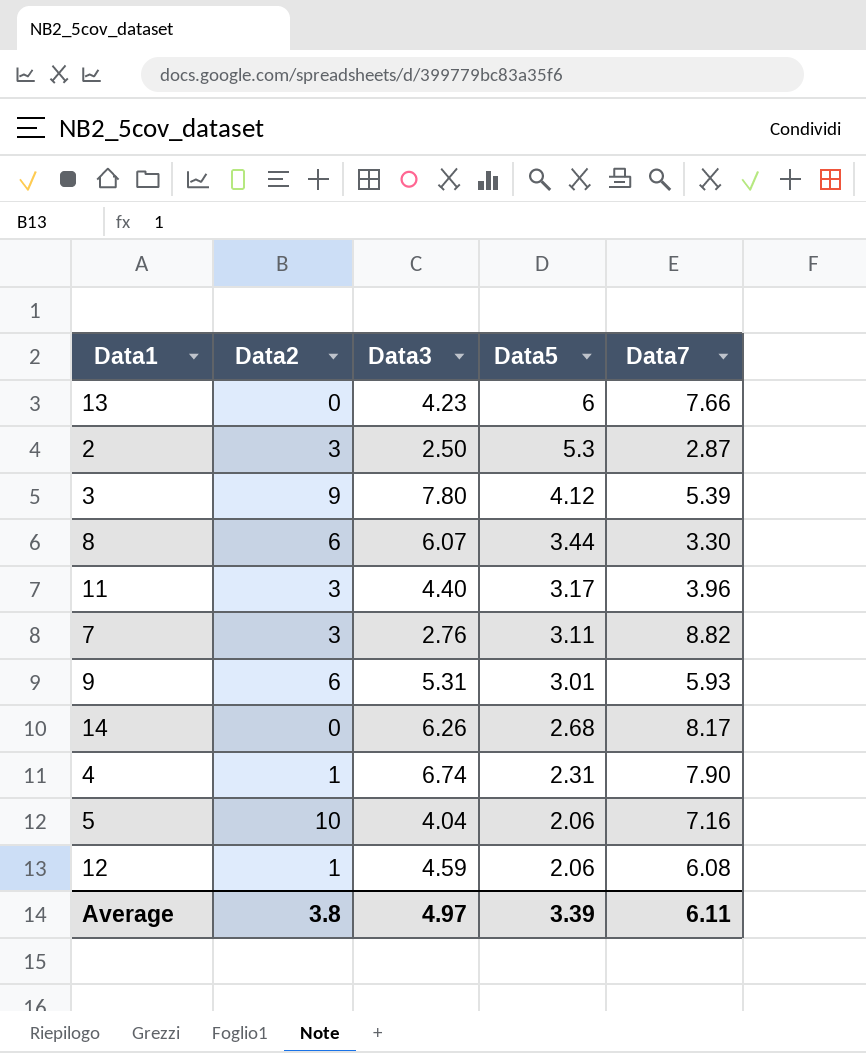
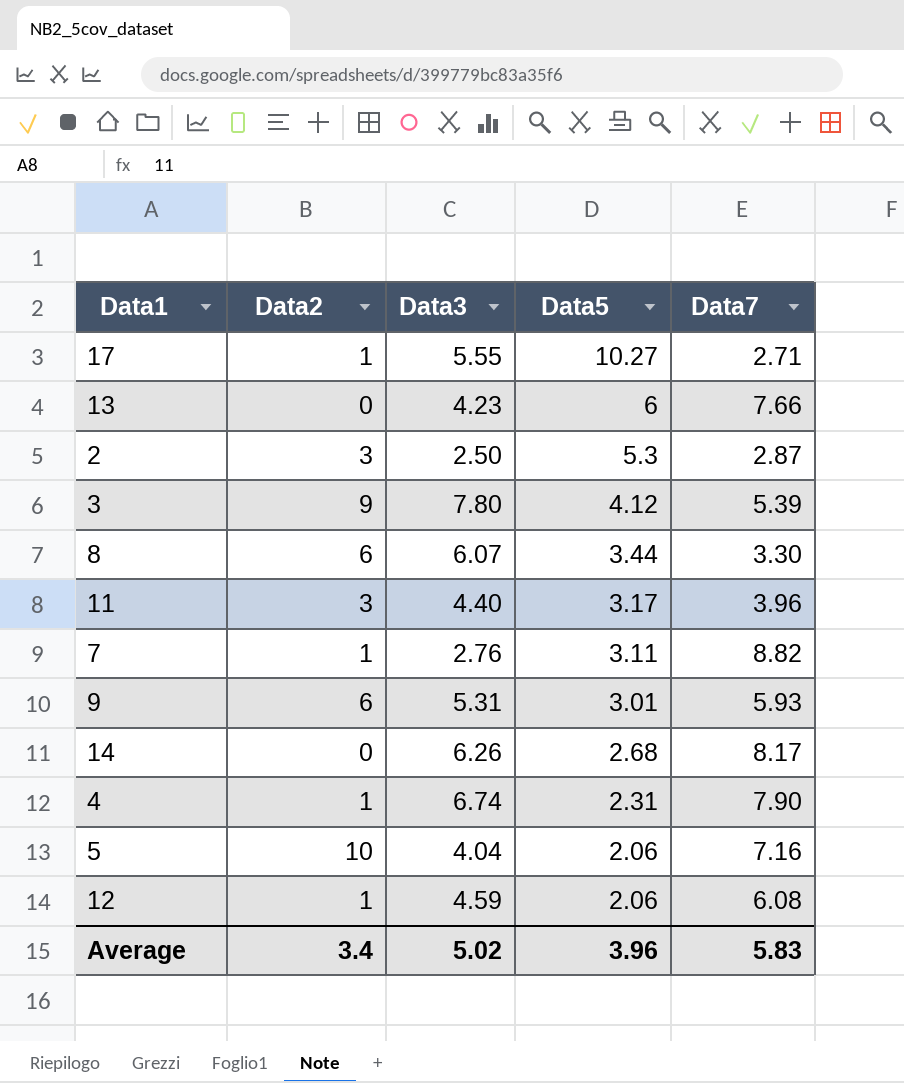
row 17: none -> 1 | 5.55 | 10.27 | 2.71
7 | Data2: 3 -> 1
Average | Data2: 3.8 -> 3.4
Average | Data3: 4.97 -> 5.02
Average | Data5: 3.39 -> 3.96
Average | Data7: 6.11 -> 5.83

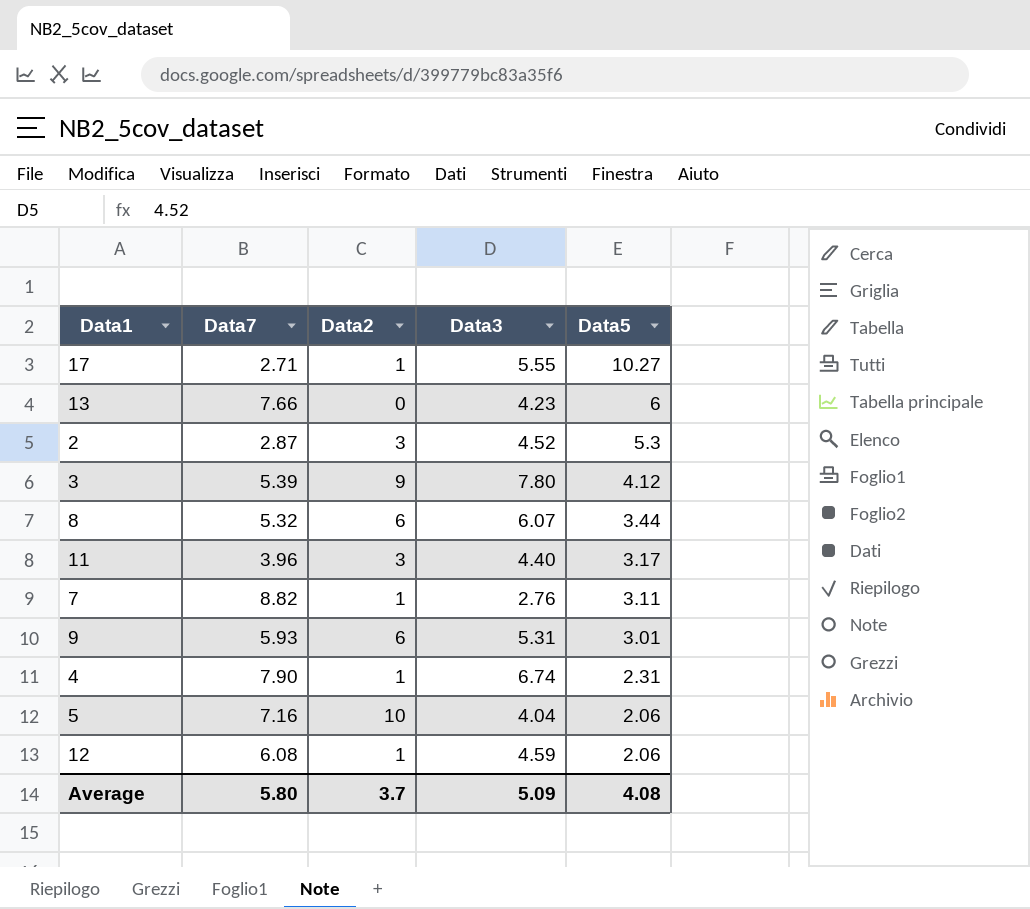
column Data7 | position: 5 -> 2
row 14: 0 | 6.26 | 2.68 | 8.17 -> none
2 | Data3: 2.50 -> 4.52
8 | Data7: 3.30 -> 5.32
Average | Data7: 5.83 -> 5.80
Average | Data2: 3.4 -> 3.7
Average | Data3: 5.02 -> 5.09
Average | Data5: 3.96 -> 4.08

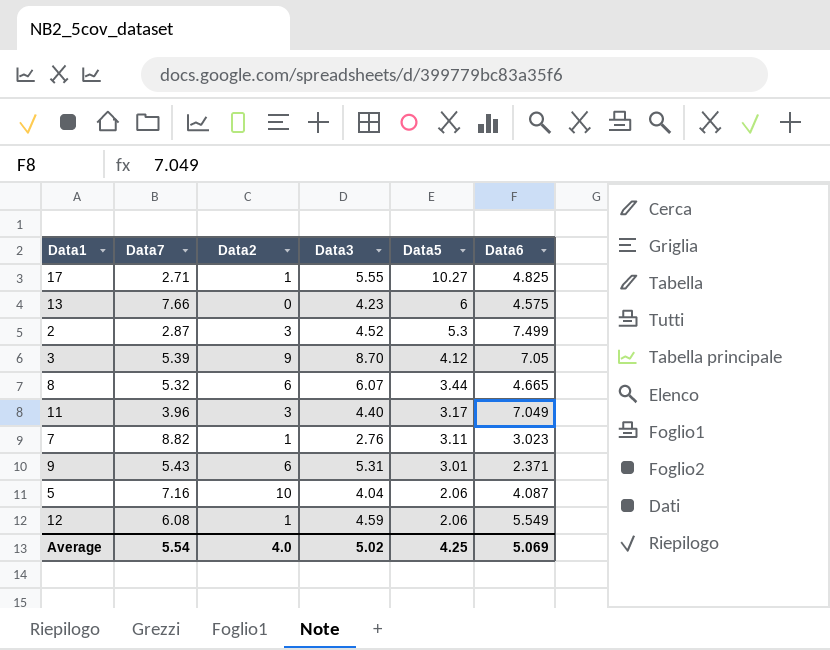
column Data6 | position: none -> 6
row 4: 7.90 | 1 | 6.74 | 2.31 -> none
3 | Data3: 7.80 -> 8.70
9 | Data7: 5.93 -> 5.43
Average | Data7: 5.80 -> 5.54
Average | Data2: 3.7 -> 4.0
Average | Data3: 5.09 -> 5.02
Average | Data5: 4.08 -> 4.25

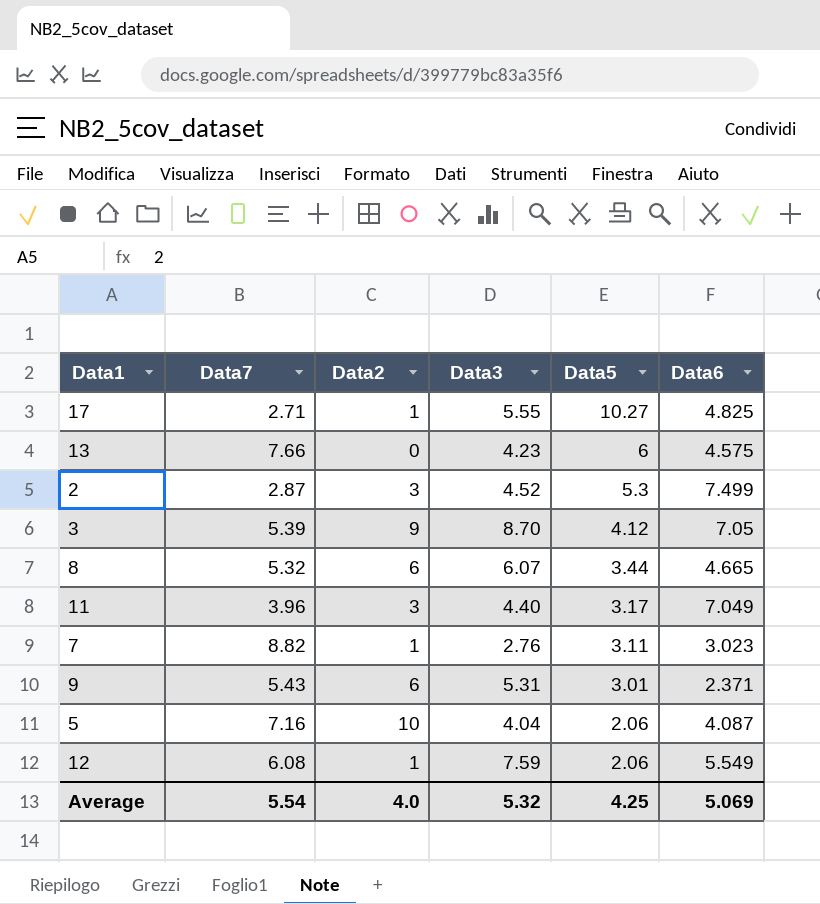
12 | Data3: 4.59 -> 7.59
Average | Data3: 5.02 -> 5.32

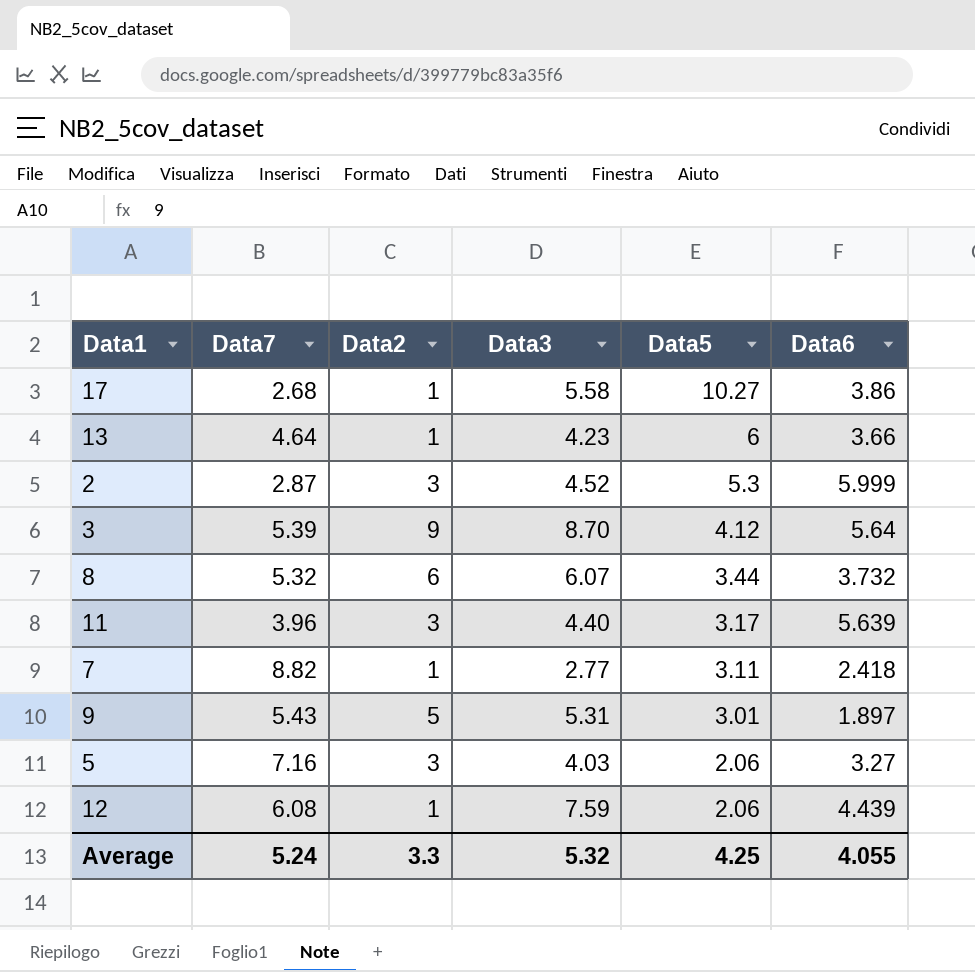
17 | Data7: 2.71 -> 2.68
17 | Data3: 5.55 -> 5.58
17 | Data6: 4.825 -> 3.86
13 | Data7: 7.66 -> 4.64
13 | Data2: 0 -> 1
13 | Data6: 4.575 -> 3.66
2 | Data6: 7.499 -> 5.999
3 | Data6: 7.05 -> 5.64
8 | Data6: 4.665 -> 3.732
11 | Data6: 7.049 -> 5.639
7 | Data3: 2.76 -> 2.77
7 | Data6: 3.023 -> 2.418
9 | Data2: 6 -> 5
9 | Data6: 2.371 -> 1.897
5 | Data2: 10 -> 3
5 | Data3: 4.04 -> 4.03
5 | Data6: 4.087 -> 3.27
12 | Data6: 5.549 -> 4.439
Average | Data7: 5.54 -> 5.24
Average | Data2: 4.0 -> 3.3
Average | Data6: 5.069 -> 4.055

